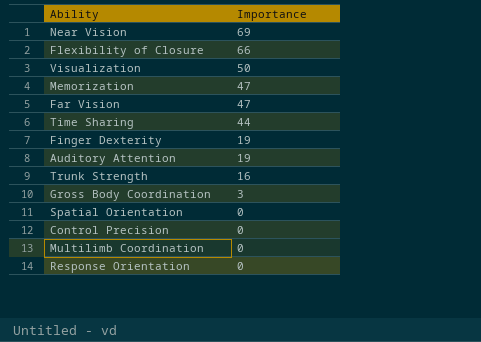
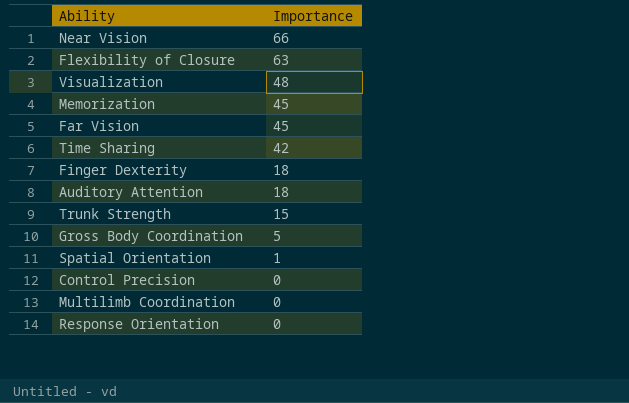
Near Vision | Importance: 69 -> 66
Flexibility of Closure | Importance: 66 -> 63
Visualization | Importance: 50 -> 48
Memorization | Importance: 47 -> 45
Far Vision | Importance: 47 -> 45
Time Sharing | Importance: 44 -> 42
Finger Dexterity | Importance: 19 -> 18
Auditory Attention | Importance: 19 -> 18
Trunk Strength | Importance: 16 -> 15
Gross Body Coordination | Importance: 3 -> 5
Spatial Orientation | Importance: 0 -> 1

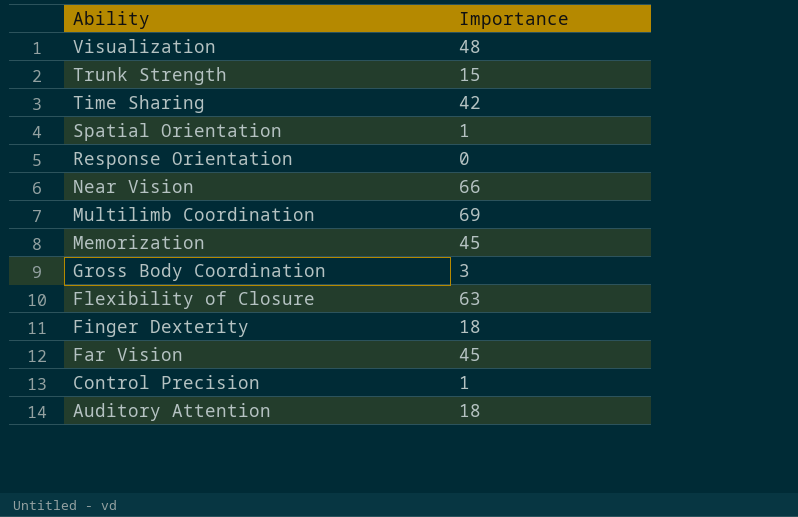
row order: Importance descending -> Ability descending
Multilimb Coordination | Importance: 0 -> 69
Gross Body Coordination | Importance: 5 -> 3
Control Precision | Importance: 0 -> 1

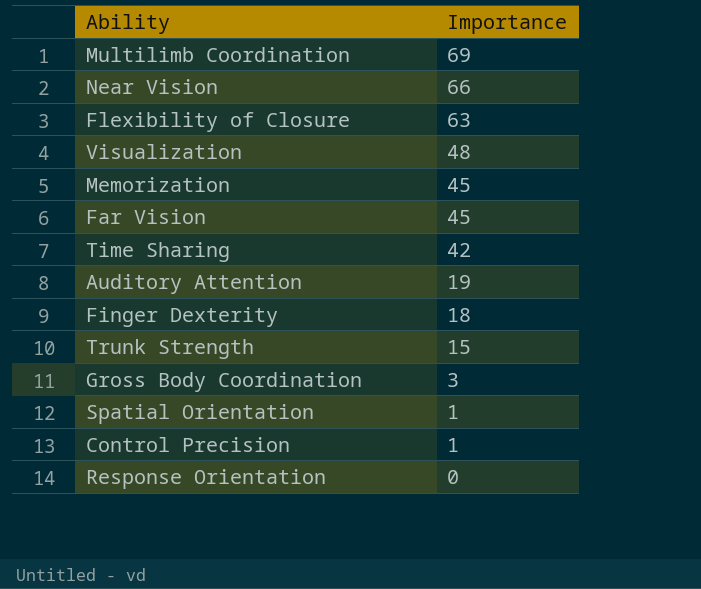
row order: Ability descending -> Importance descending
Auditory Attention | Importance: 18 -> 19

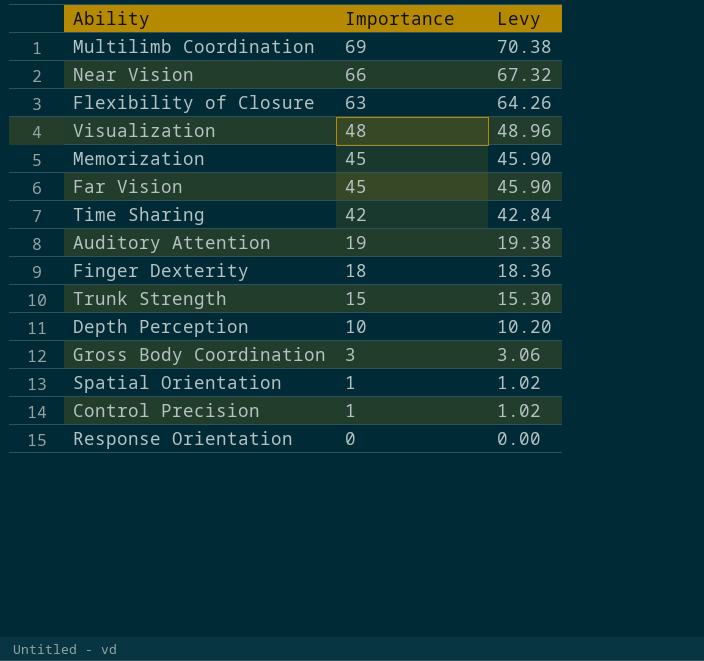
column Levy | formula: none -> [Importance] * 1.02
row Depth Perception: none -> 10 | 10.20

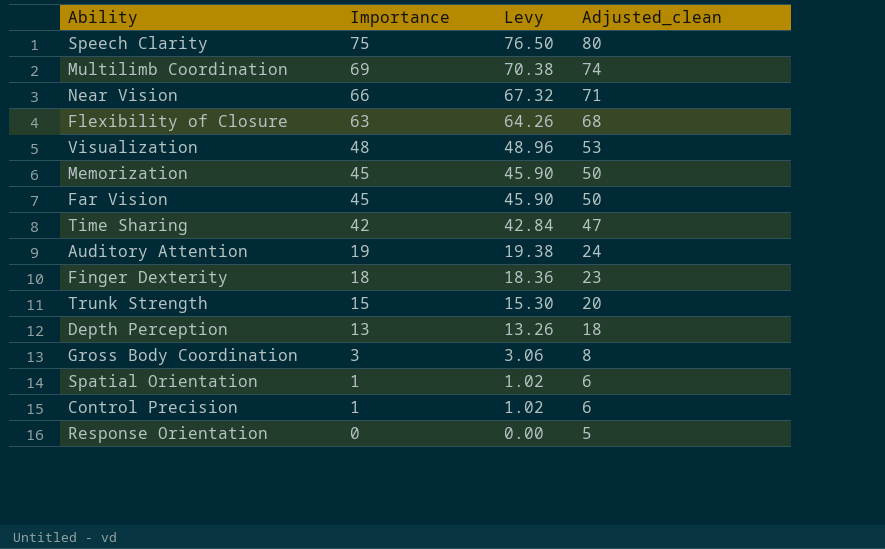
column Adjusted_clean | formula: none -> [Importance] + 5
row Speech Clarity: none -> 75 | 76.50 | 80
Depth Perception | Importance: 10 -> 13
Depth Perception | Levy: 10.20 -> 13.26

